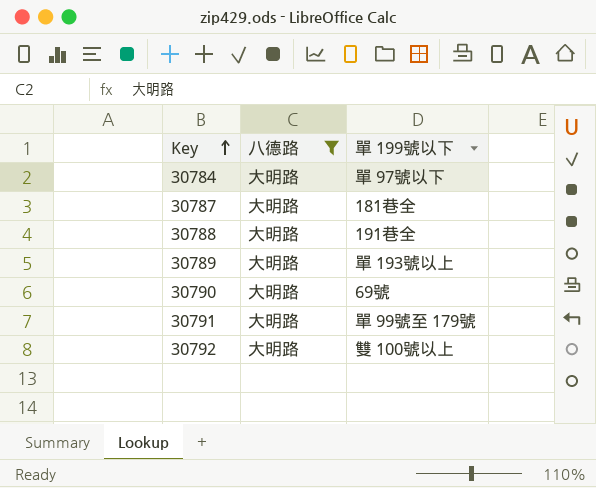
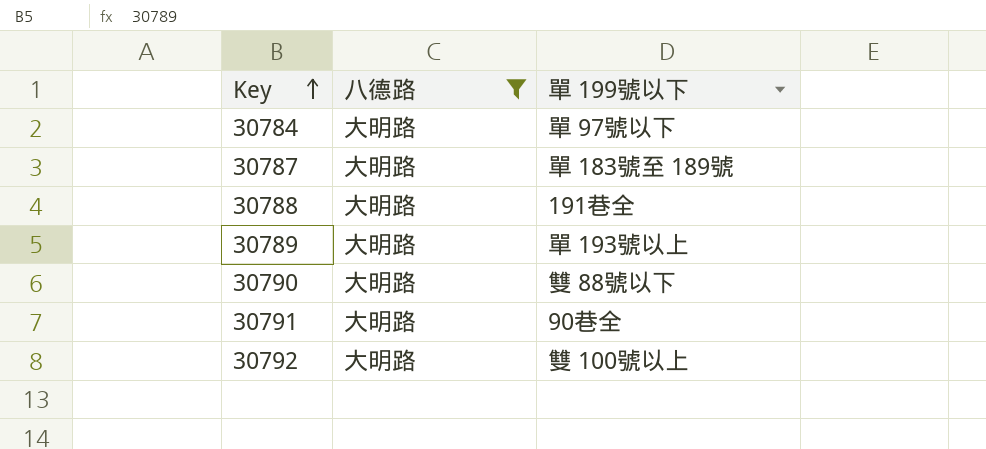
30787 | 單 199號以下: 181巷全 -> 單 183號至 189號
30790 | 單 199號以下: 69號 -> 雙 88號以下
30791 | 單 199號以下: 單 99號至 179號 -> 90巷全

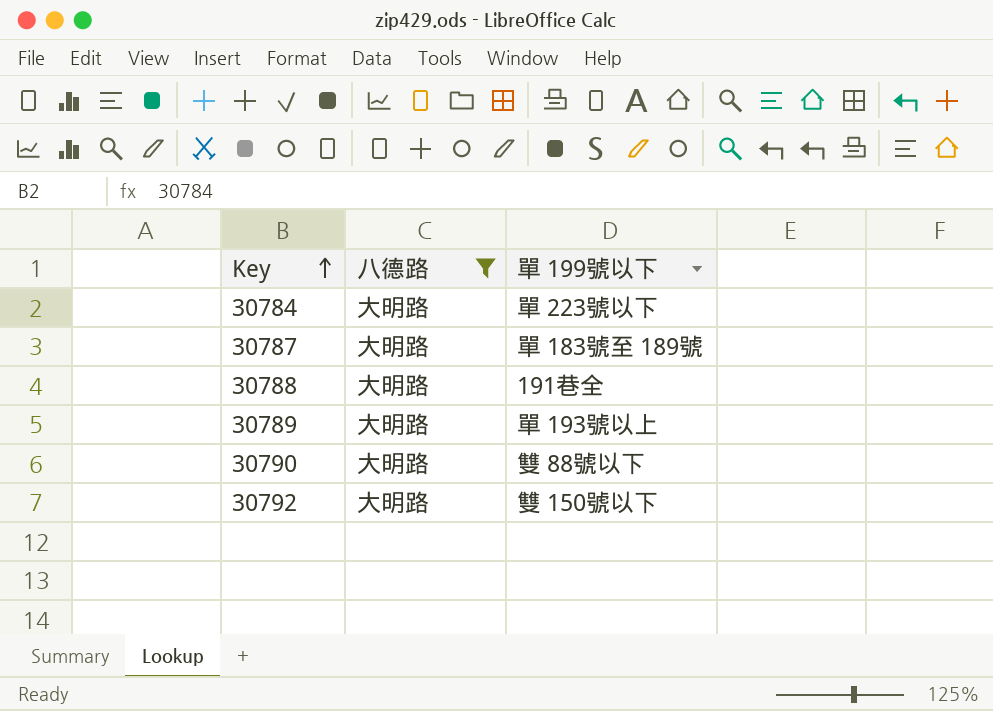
row 30791: 大明路 | 90巷全 -> none
30784 | 單 199號以下: 單 97號以下 -> 單 223號以下
30792 | 單 199號以下: 雙 100號以上 -> 雙 150號以下

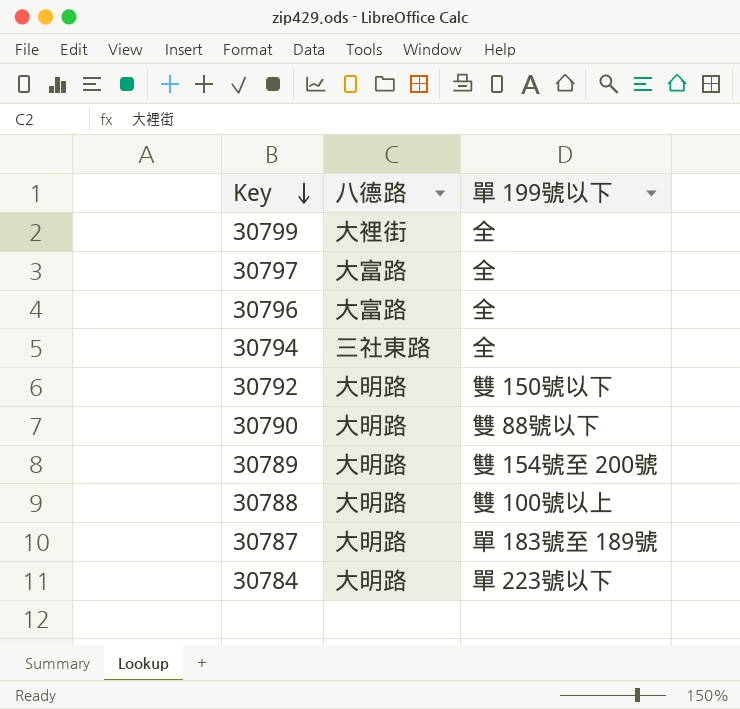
filter: 八德路 = 大明路 -> none
row order: Key ascending -> Key descending
30789 | 單 199號以下: 單 193號以上 -> 雙 154號至 200號
30788 | 單 199號以下: 191巷全 -> 雙 100號以上

